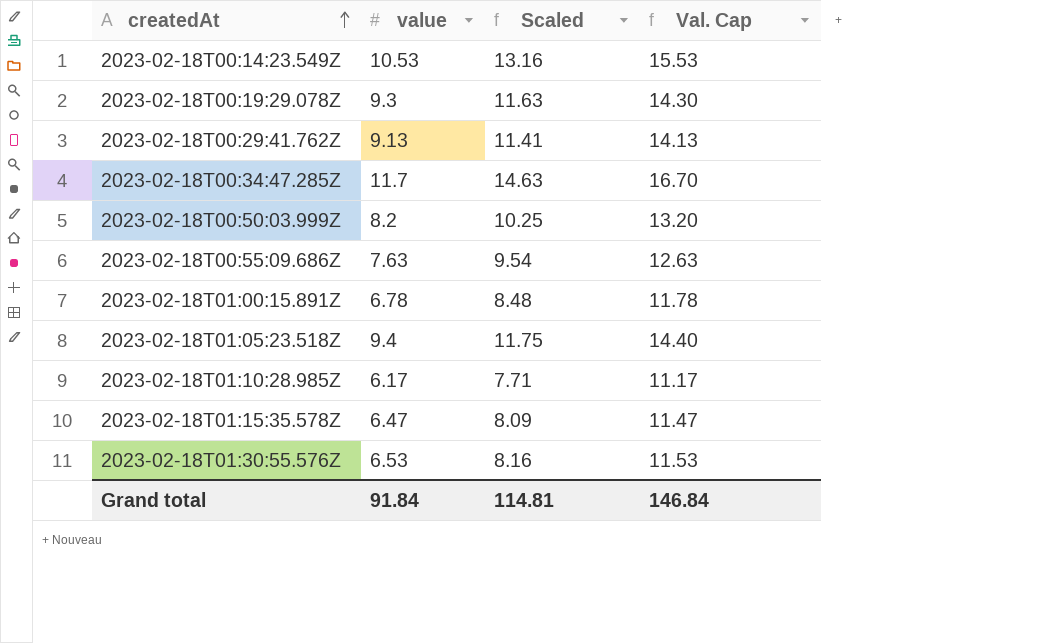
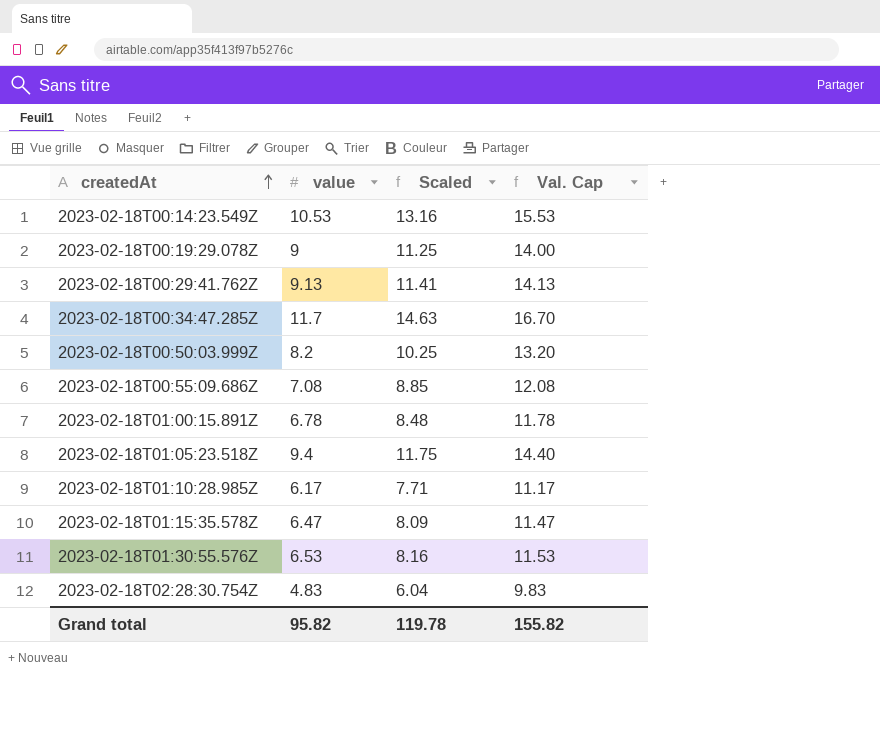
2023-02-18T00:19:29.078Z | value: 9.3 -> 9
2023-02-18T00:19:29.078Z | Scaled: 11.63 -> 11.25
2023-02-18T00:19:29.078Z | Val. Cap: 14.30 -> 14.00
2023-02-18T00:55:09.686Z | value: 7.63 -> 7.08
2023-02-18T00:55:09.686Z | Scaled: 9.54 -> 8.85
2023-02-18T00:55:09.686Z | Val. Cap: 12.63 -> 12.08
row 2023-02-18T02:28:30.754Z: none -> 4.83 | 6.04 | 9.83
Grand total | value: 91.84 -> 95.82
Grand total | Scaled: 114.81 -> 119.78
Grand total | Val. Cap: 146.84 -> 155.82

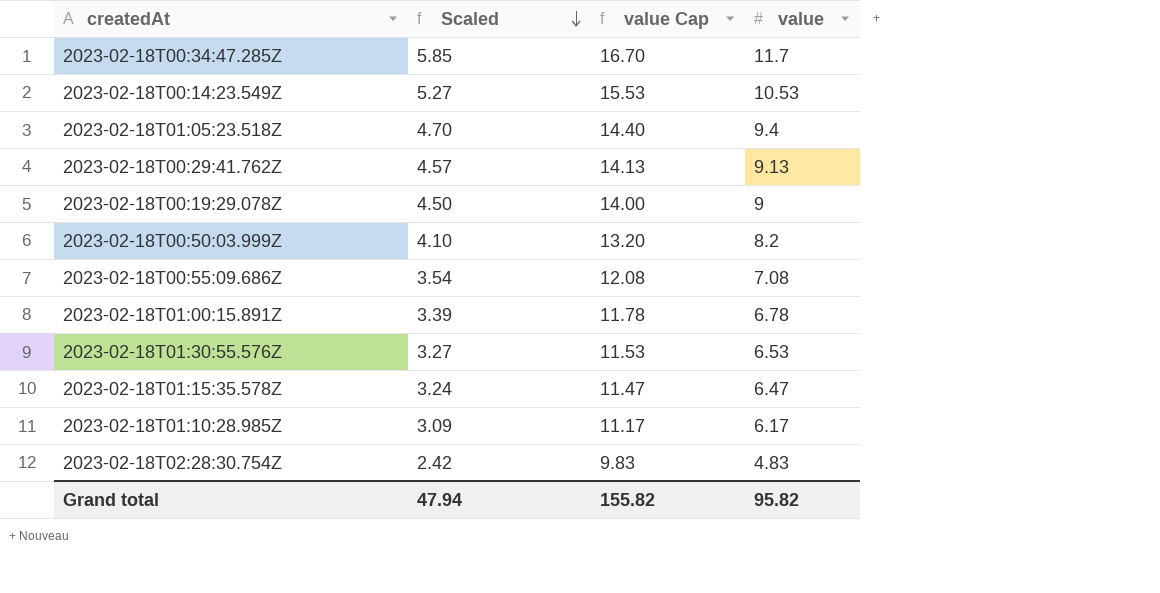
row order: createdAt ascending -> Scaled descending
column Scaled | formula: [value] * 1.25 -> [value] * 0.5
column name: Val. Cap -> value Cap
column value | position: 2 -> 4
Grand total | Scaled: 119.78 -> 47.94

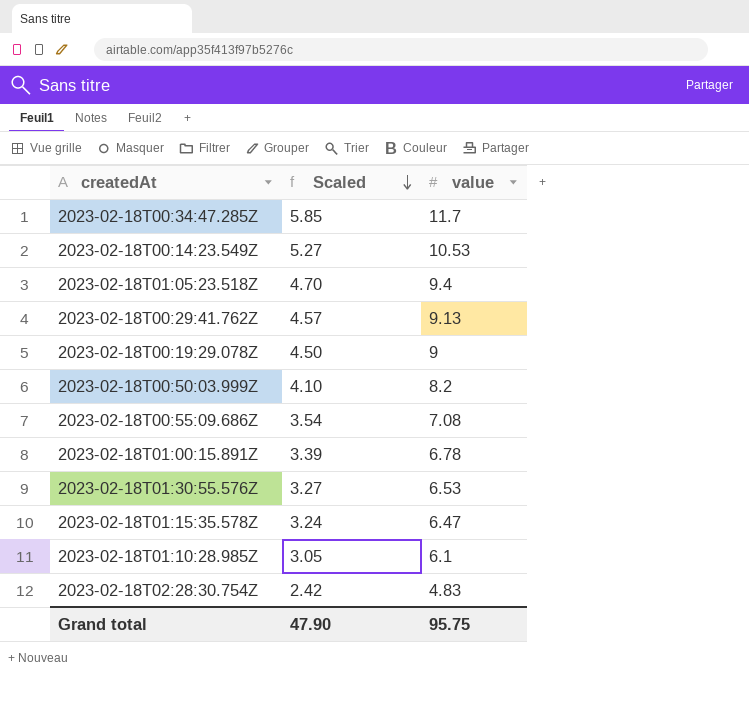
column value Cap | formula: [value] + 5 -> none
2023-02-18T01:10:28.985Z | Scaled: 3.09 -> 3.05
2023-02-18T01:10:28.985Z | value: 6.17 -> 6.1
Grand total | Scaled: 47.94 -> 47.90
Grand total | value: 95.82 -> 95.75

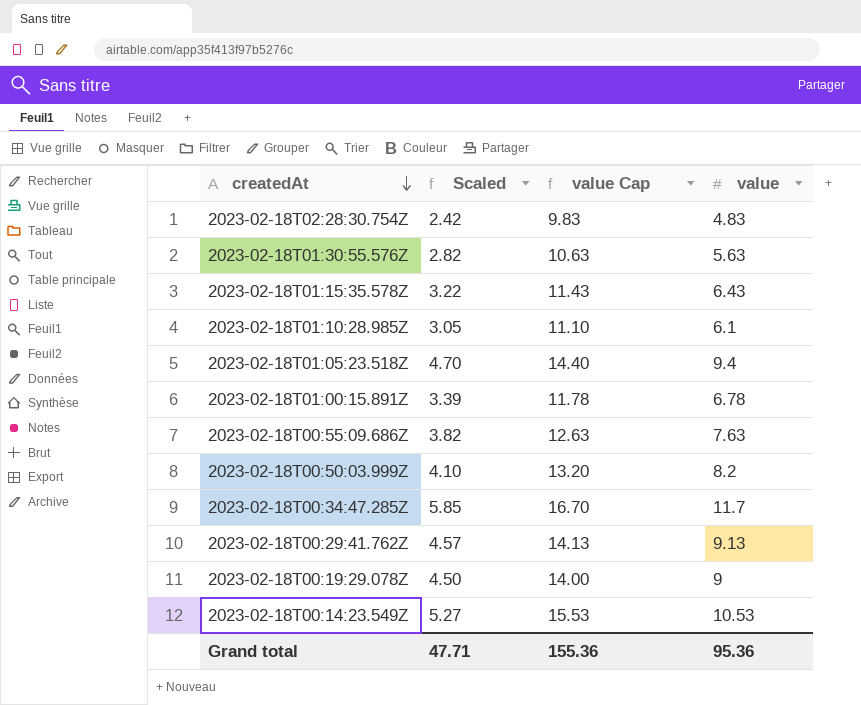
row order: Scaled descending -> createdAt descending
column value Cap | formula: none -> [value] + 5
2023-02-18T01:30:55.576Z | Scaled: 3.27 -> 2.82
2023-02-18T01:30:55.576Z | value: 6.53 -> 5.63
2023-02-18T01:15:35.578Z | Scaled: 3.24 -> 3.22
2023-02-18T01:15:35.578Z | value: 6.47 -> 6.43
2023-02-18T00:55:09.686Z | Scaled: 3.54 -> 3.82
2023-02-18T00:55:09.686Z | value: 7.08 -> 7.63
Grand total | Scaled: 47.90 -> 47.71
Grand total | value: 95.75 -> 95.36

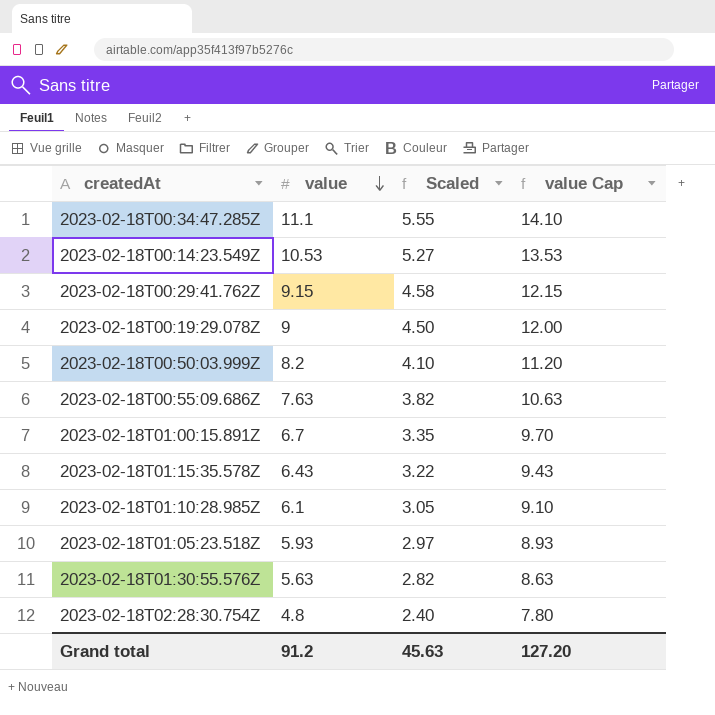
row order: createdAt descending -> value descending
column value | position: 4 -> 2
column value Cap | formula: [value] + 5 -> [value] + 3
2023-02-18T00:34:47.285Z | value: 11.7 -> 11.1
2023-02-18T00:34:47.285Z | Scaled: 5.85 -> 5.55
2023-02-18T00:29:41.762Z | value: 9.13 -> 9.15
2023-02-18T00:29:41.762Z | Scaled: 4.57 -> 4.58
2023-02-18T01:00:15.891Z | value: 6.78 -> 6.7
2023-02-18T01:00:15.891Z | Scaled: 3.39 -> 3.35
2023-02-18T01:05:23.518Z | value: 9.4 -> 5.93
2023-02-18T01:05:23.518Z | Scaled: 4.70 -> 2.97
2023-02-18T02:28:30.754Z | value: 4.83 -> 4.8
2023-02-18T02:28:30.754Z | Scaled: 2.42 -> 2.40
Grand total | value: 95.36 -> 91.2
Grand total | Scaled: 47.71 -> 45.63
Grand total | value Cap: 155.36 -> 127.20

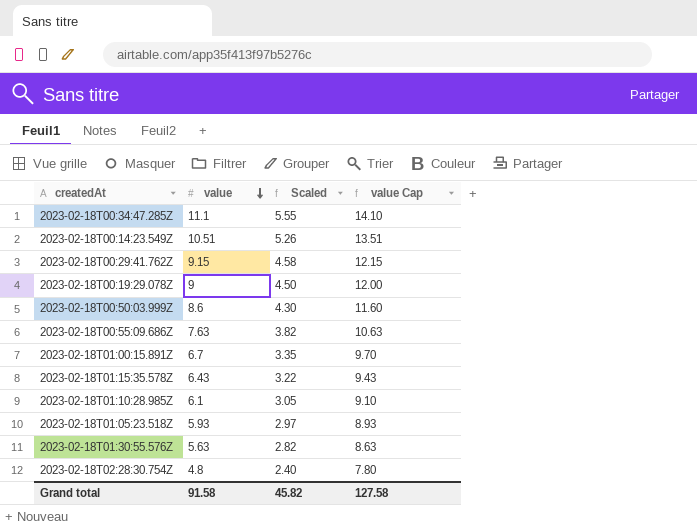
2023-02-18T00:14:23.549Z | value: 10.53 -> 10.51
2023-02-18T00:14:23.549Z | Scaled: 5.27 -> 5.26
2023-02-18T00:14:23.549Z | value Cap: 13.53 -> 13.51
2023-02-18T00:50:03.999Z | value: 8.2 -> 8.6
2023-02-18T00:50:03.999Z | Scaled: 4.10 -> 4.30
2023-02-18T00:50:03.999Z | value Cap: 11.20 -> 11.60
Grand total | value: 91.2 -> 91.58
Grand total | Scaled: 45.63 -> 45.82
Grand total | value Cap: 127.20 -> 127.58

